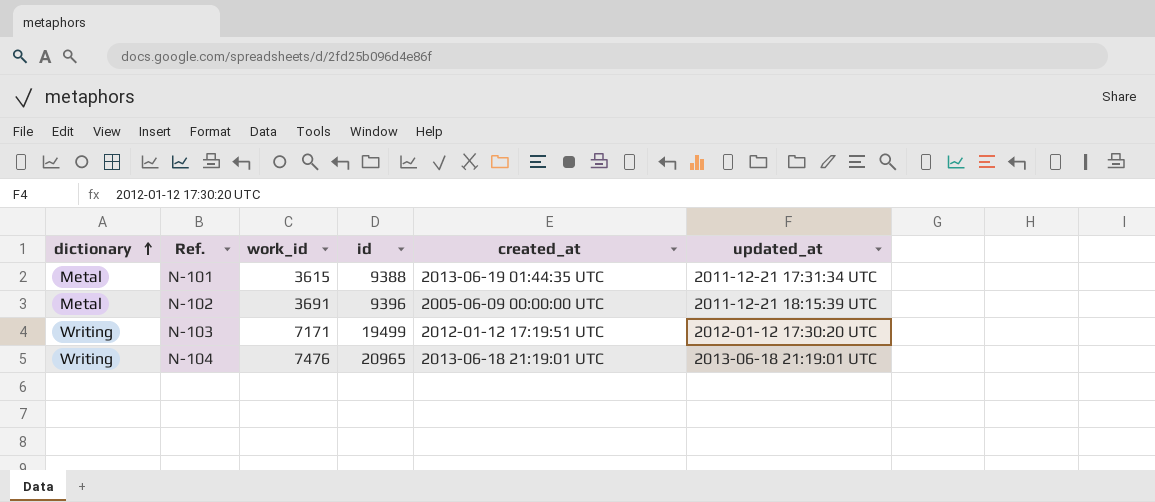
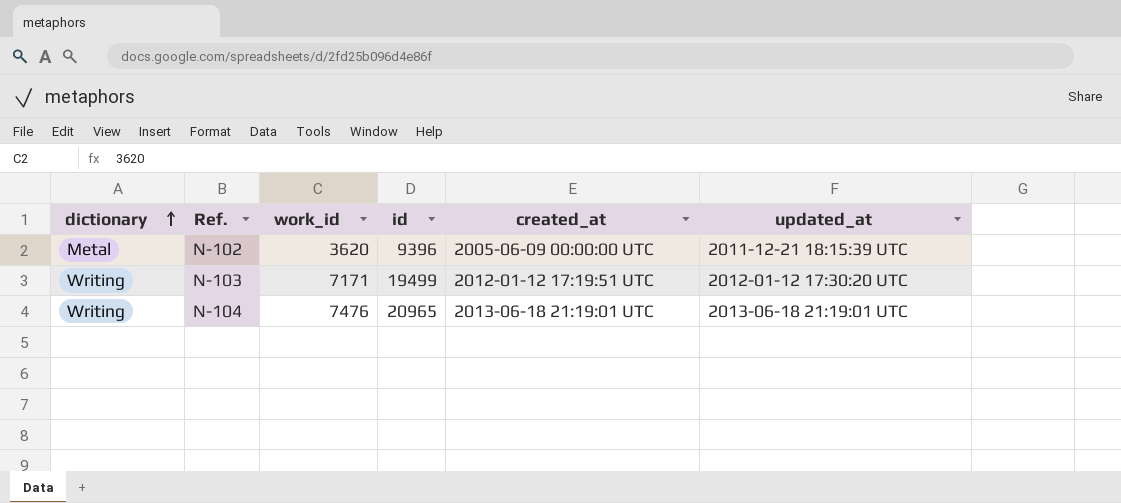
row N-101: Metal | 3615 | 9388 | 2013-06-19 01:44:35 UTC | 2011-12-21 17:31:34 UTC -> none
N-102 | work_id: 3691 -> 3620

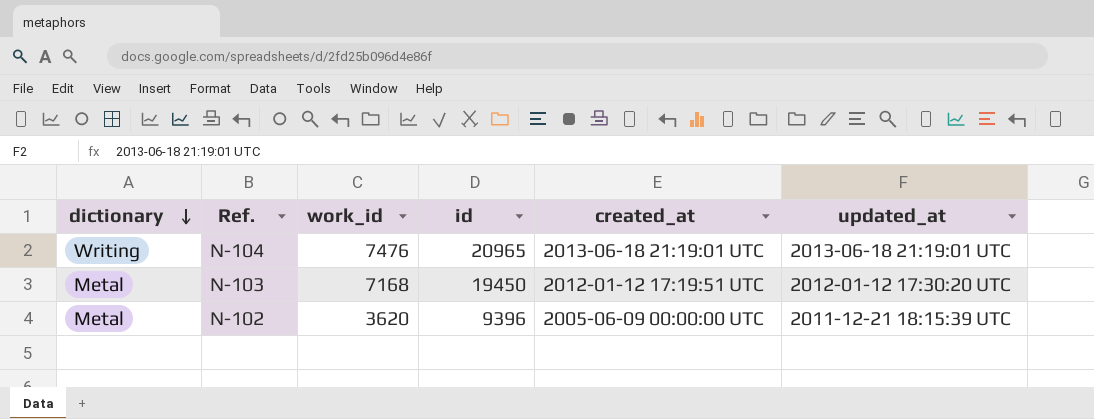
row order: dictionary ascending -> dictionary descending
N-103 | dictionary: Writing -> Metal
N-103 | work_id: 7171 -> 7168
N-103 | id: 19499 -> 19450

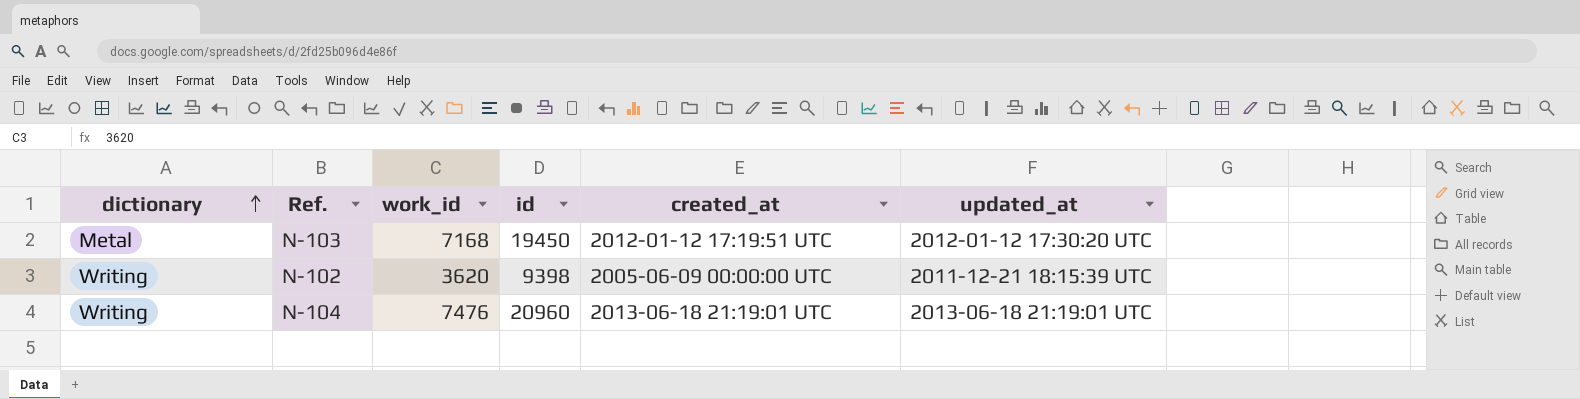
row order: dictionary descending -> dictionary ascending
N-102 | dictionary: Metal -> Writing
N-102 | id: 9396 -> 9398
N-104 | id: 20965 -> 20960

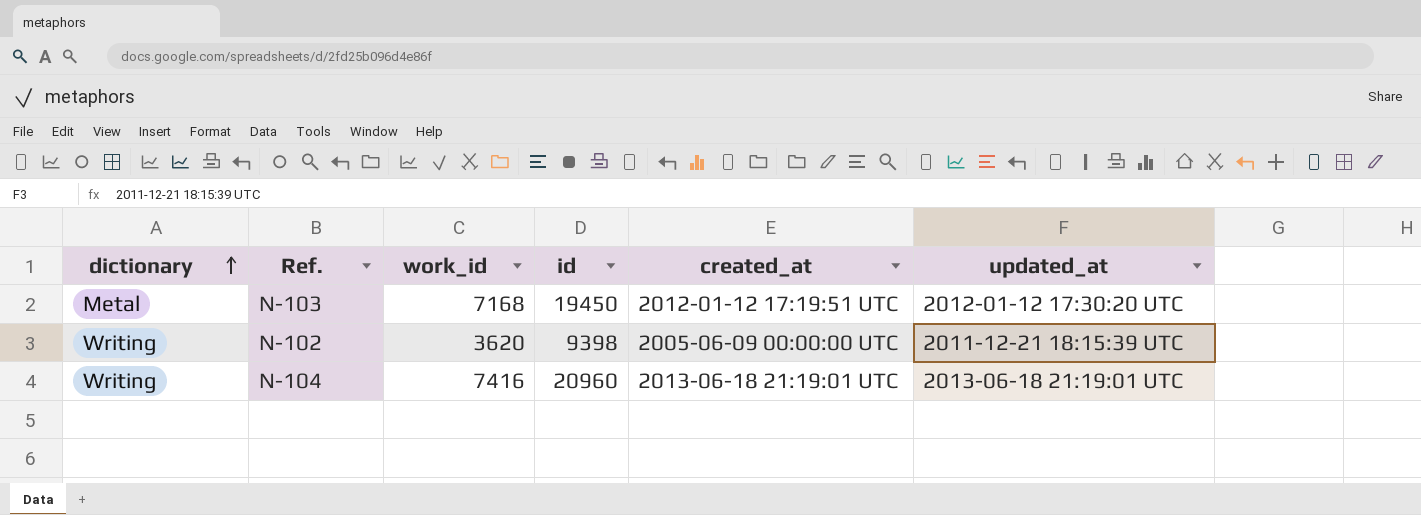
N-104 | work_id: 7476 -> 7416

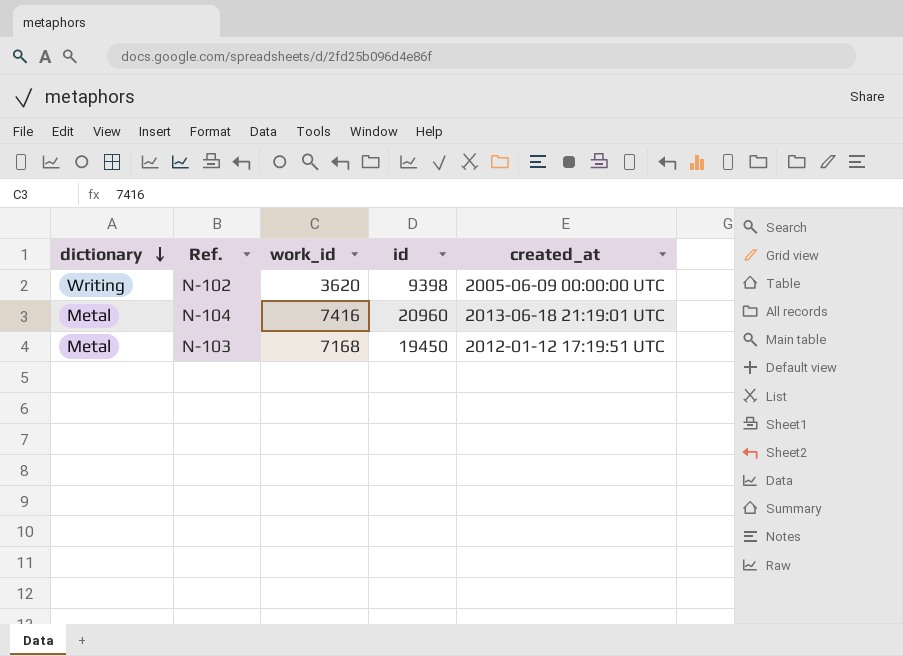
row order: dictionary ascending -> dictionary descending
column updated_at | position: 6 -> none
N-104 | dictionary: Writing -> Metal

